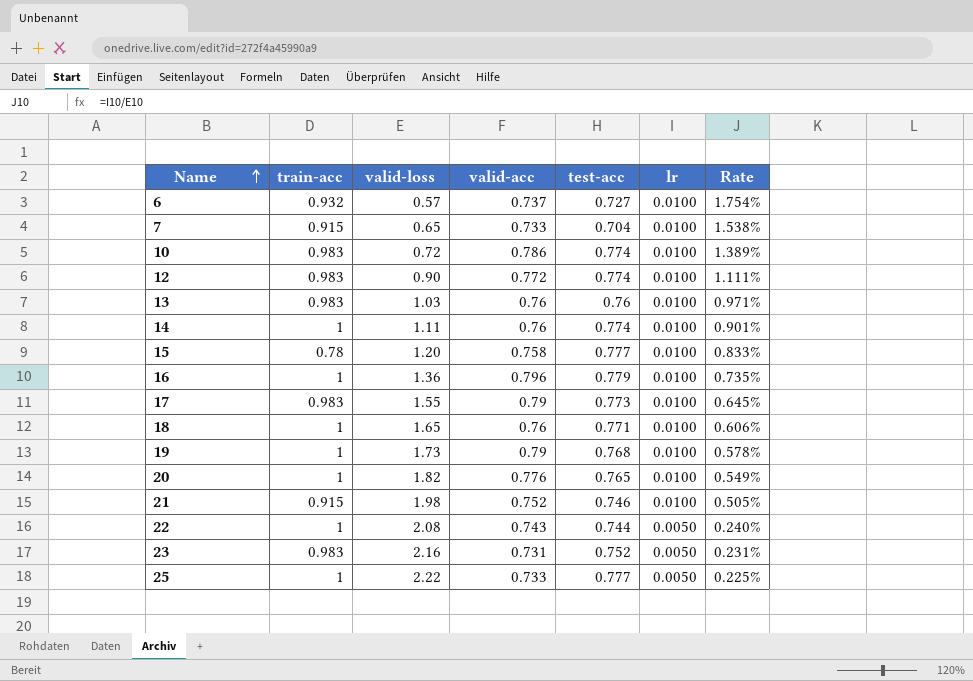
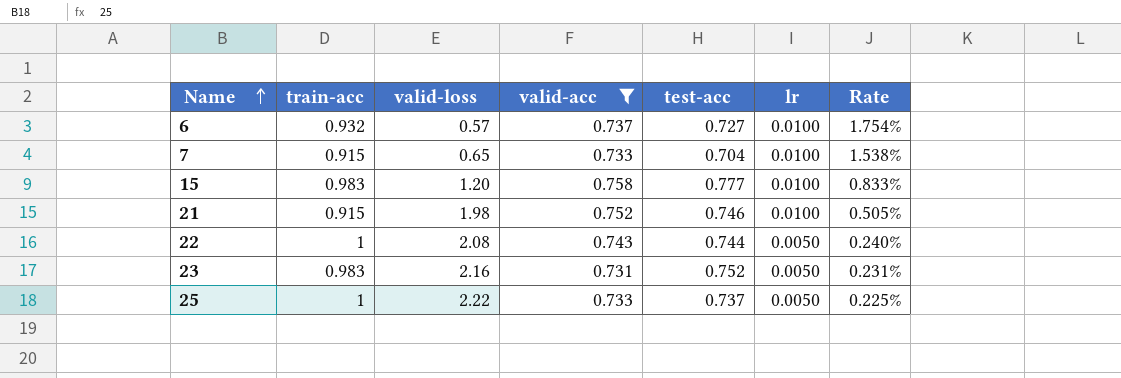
filter: none -> valid-acc <= 0.758
15 | train-acc: 0.78 -> 0.983
25 | test-acc: 0.777 -> 0.737

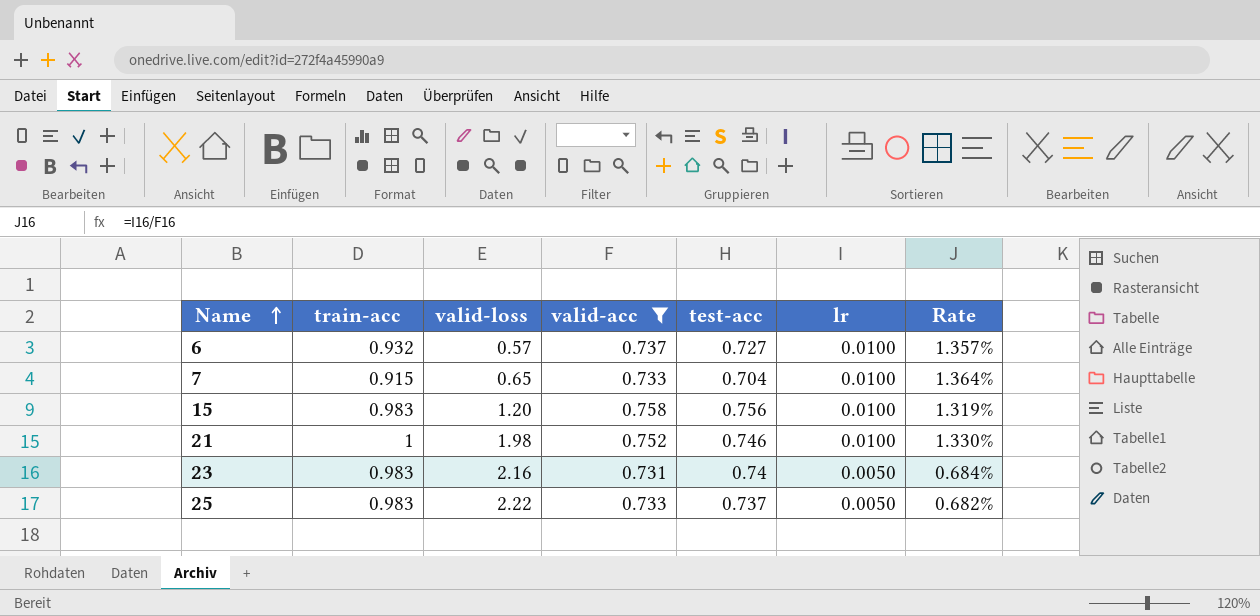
column Rate | formula: [lr] / [valid-loss] -> [lr] / [valid-acc]
row 22: 1 | 2.08 | 0.743 | 0.744 | 0.0050 | 0.240% -> none
15 | test-acc: 0.777 -> 0.756
21 | train-acc: 0.915 -> 1
23 | test-acc: 0.752 -> 0.74
25 | train-acc: 1 -> 0.983

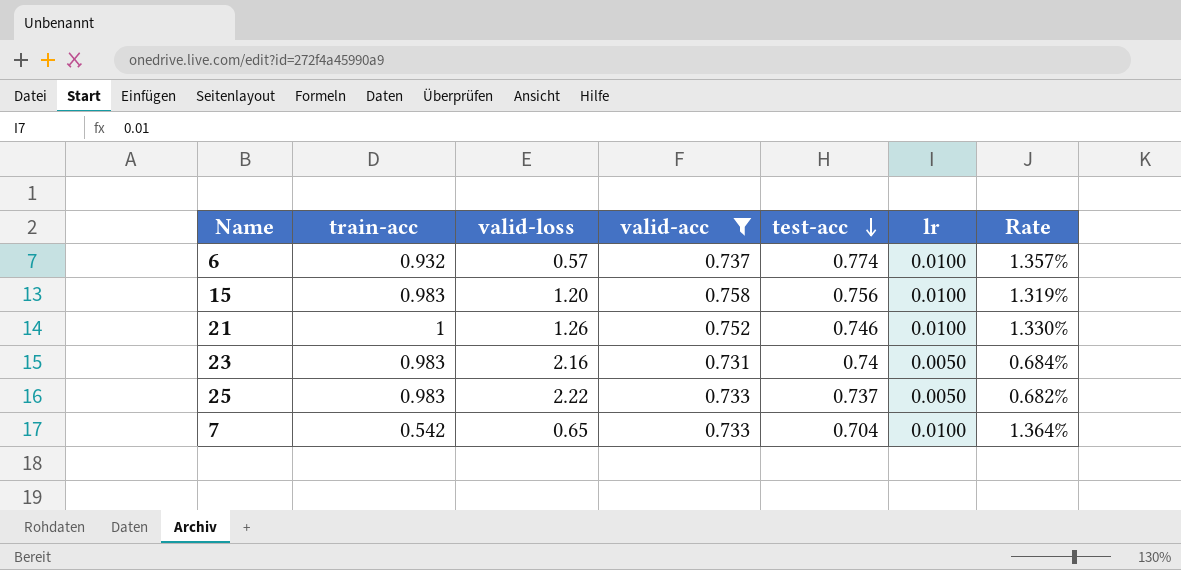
row order: Name ascending -> test-acc descending
6 | test-acc: 0.727 -> 0.774
21 | valid-loss: 1.98 -> 1.26
7 | train-acc: 0.915 -> 0.542

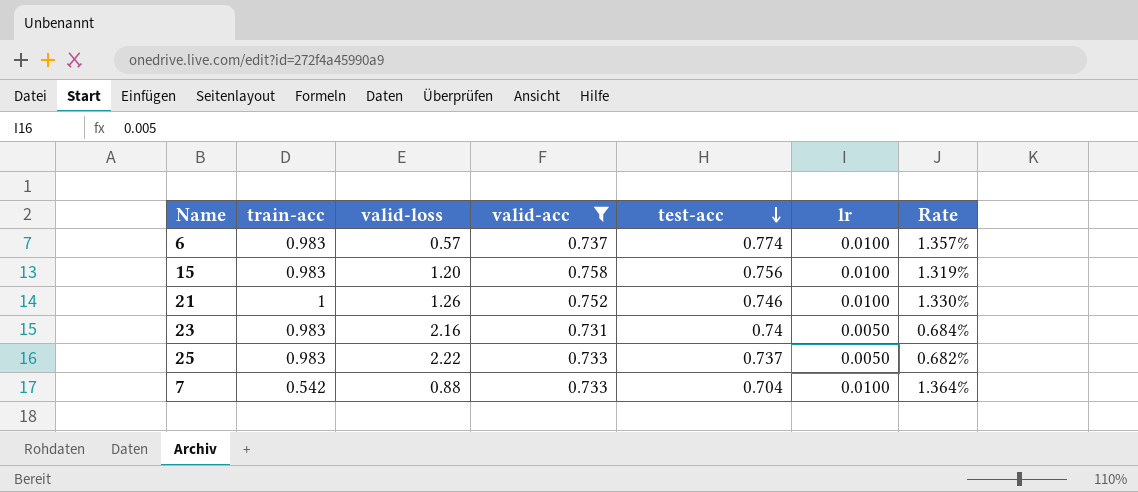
6 | train-acc: 0.932 -> 0.983
7 | valid-loss: 0.65 -> 0.88

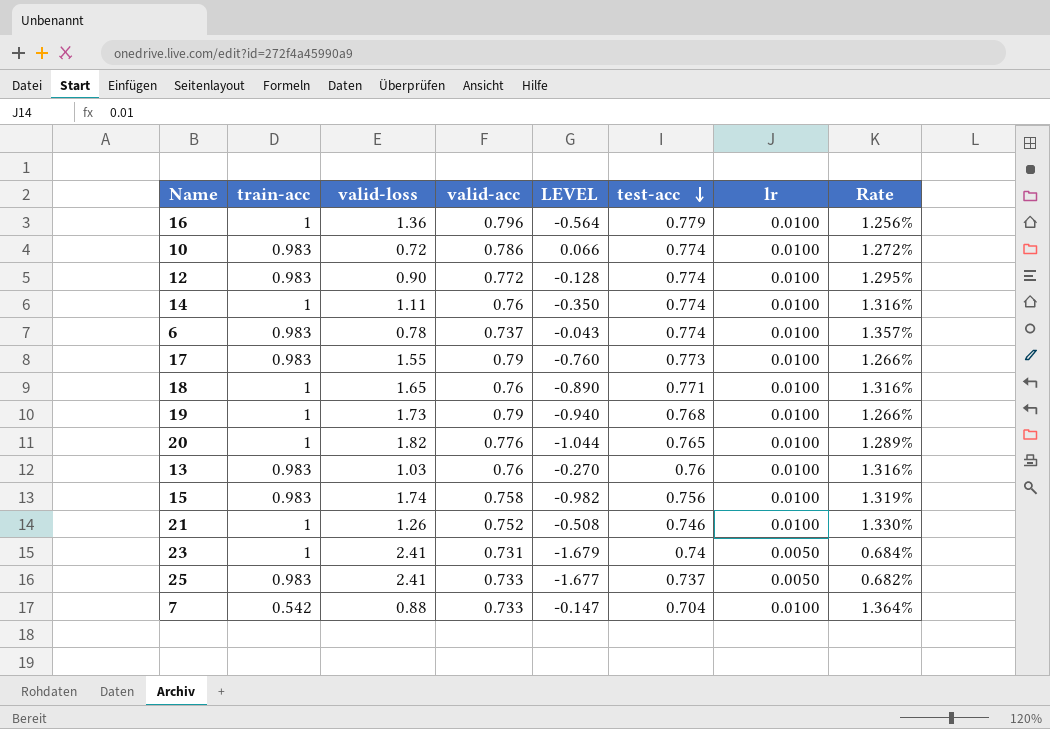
filter: valid-acc <= 0.758 -> none
column LEVEL | formula: none -> [valid-acc] - [valid-loss]
6 | valid-loss: 0.57 -> 0.78
15 | valid-loss: 1.20 -> 1.74
23 | train-acc: 0.983 -> 1
23 | valid-loss: 2.16 -> 2.41
25 | valid-loss: 2.22 -> 2.41

